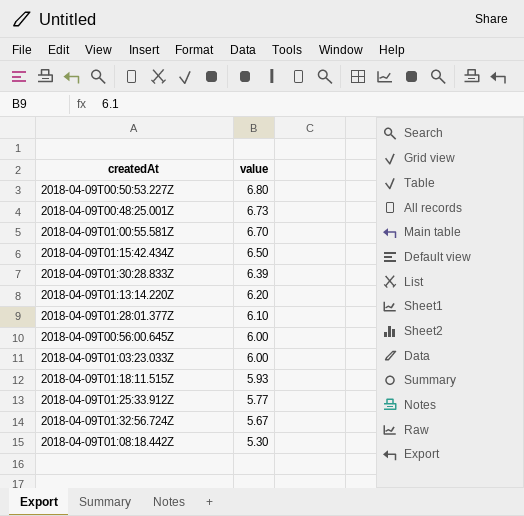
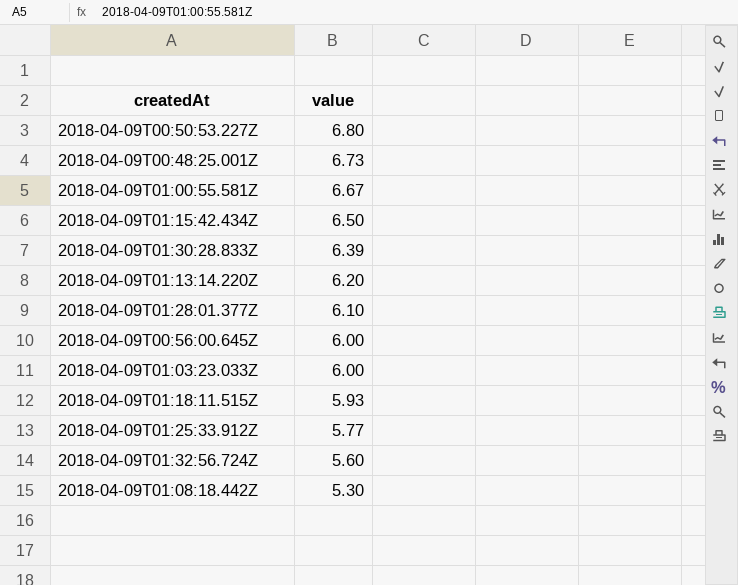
2018-04-09T01:00:55.581Z | value: 6.70 -> 6.67
2018-04-09T01:32:56.724Z | value: 5.67 -> 5.60

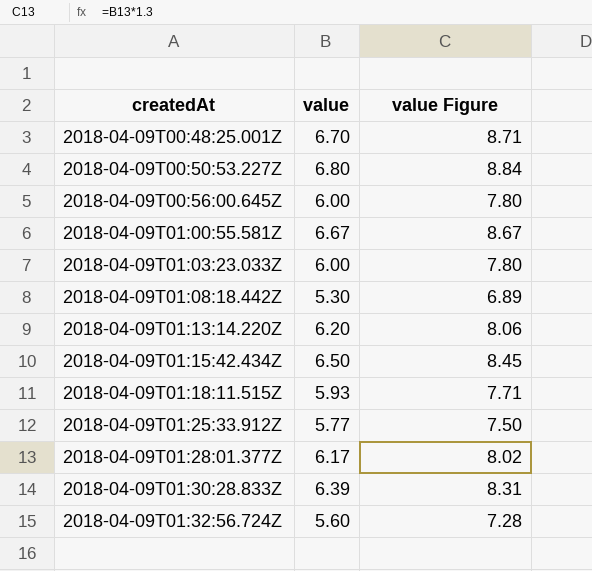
row order: value descending -> createdAt ascending
column value Figure | formula: none -> [value] * 1.3
2018-04-09T00:48:25.001Z | value: 6.73 -> 6.70
2018-04-09T01:28:01.377Z | value: 6.10 -> 6.17

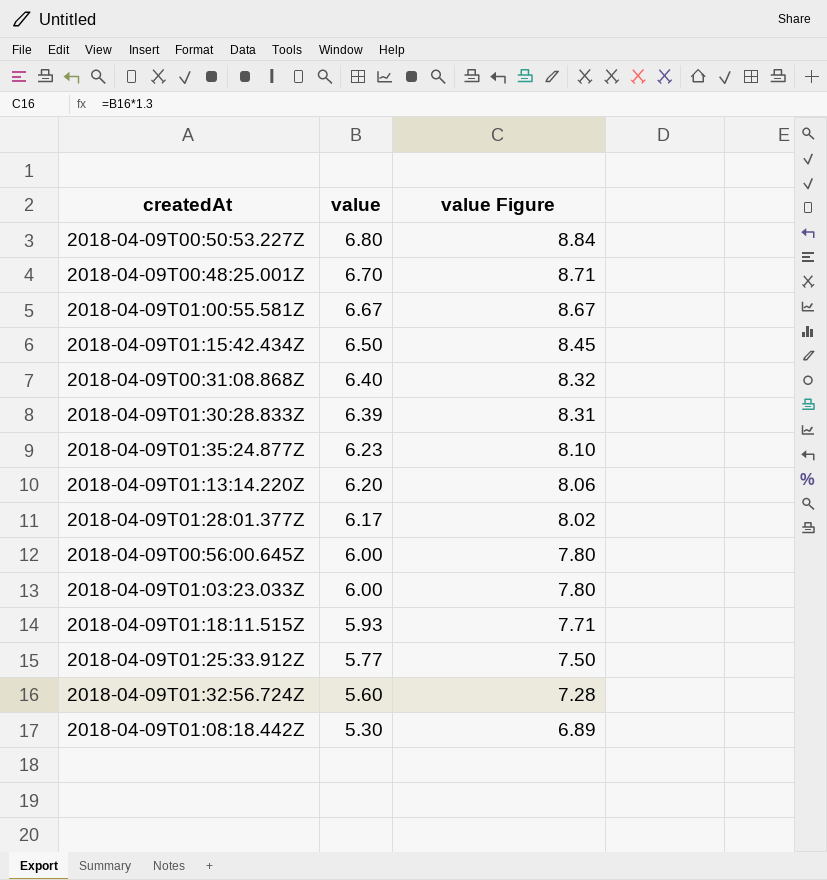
row order: createdAt ascending -> value descending
row 2018-04-09T00:31:08.868Z: none -> 6.40 | 8.32
row 2018-04-09T01:35:24.877Z: none -> 6.23 | 8.10

